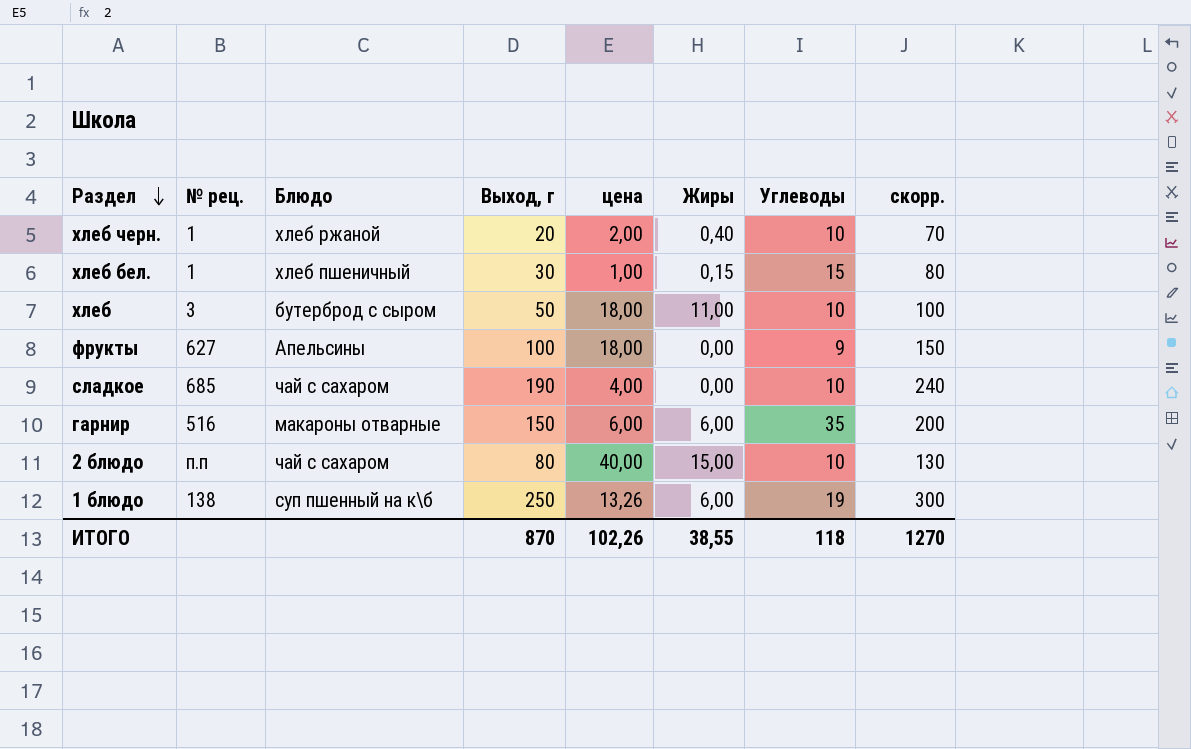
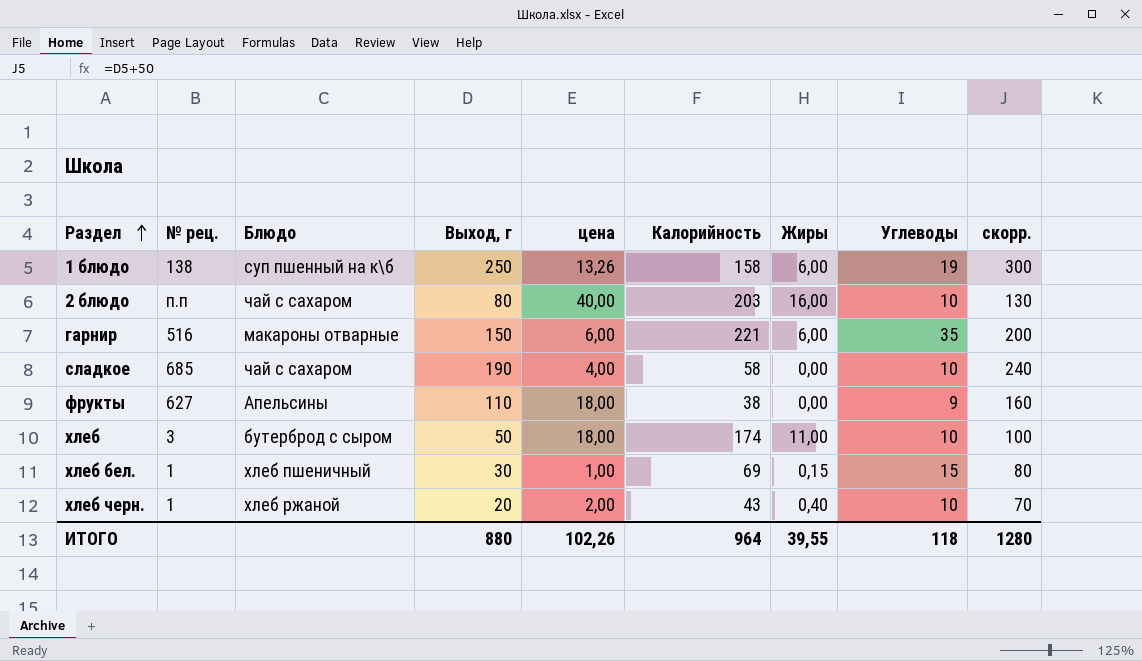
row order: Раздел descending -> Раздел ascending
column Калорийность | position: none -> 6
2 блюдо | Жиры: 15,00 -> 16,00
фрукты | Выход, г: 100 -> 110
фрукты | скорр.: 150 -> 160
ИТОГО | Выход, г: 870 -> 880
ИТОГО | Жиры: 38,55 -> 39,55
ИТОГО | скорр.: 1270 -> 1280

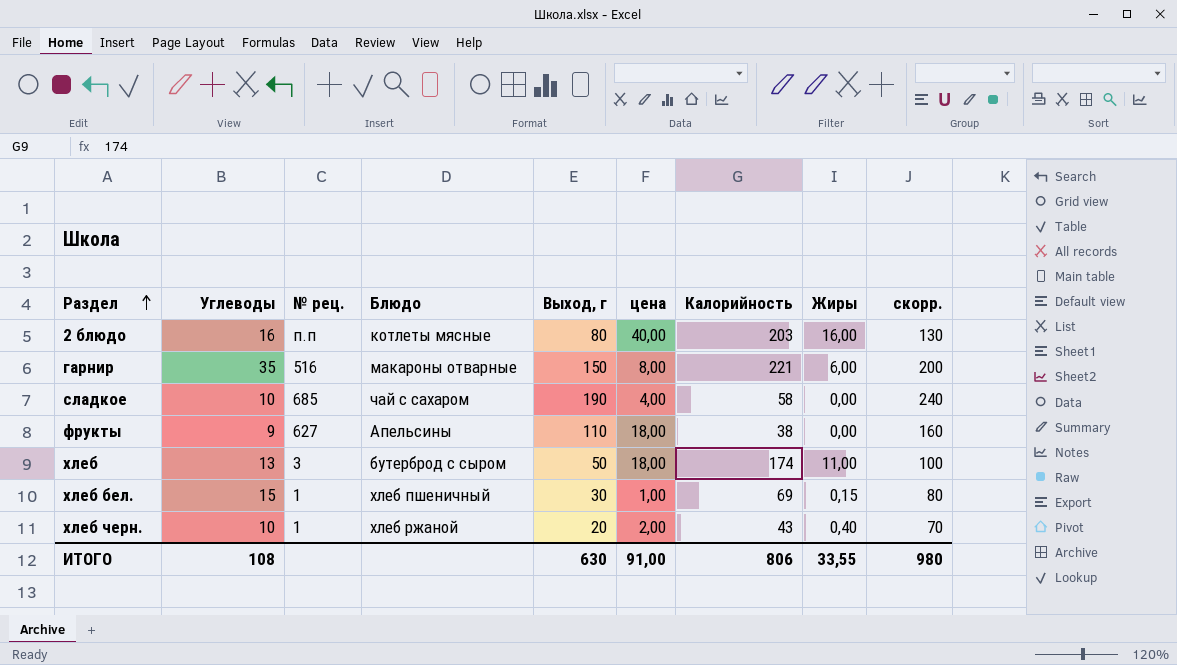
column Углеводы | position: 8 -> 2
row 1 блюдо: 138 | суп пшенный на к\б | 250 | 13,26 | 158 | 6,00 | 19 | 300 -> none
2 блюдо | Углеводы: 10 -> 16
2 блюдо | Блюдо: чай с сахаром -> котлеты мясные
гарнир | цена: 6,00 -> 8,00
хлеб | Углеводы: 10 -> 13
ИТОГО | Углеводы: 118 -> 108
ИТОГО | Выход, г: 880 -> 630
ИТОГО | цена: 102,26 -> 91,00
ИТОГО | Калорийность: 964 -> 806
ИТОГО | Жиры: 39,55 -> 33,55
ИТОГО | скорр.: 1280 -> 980

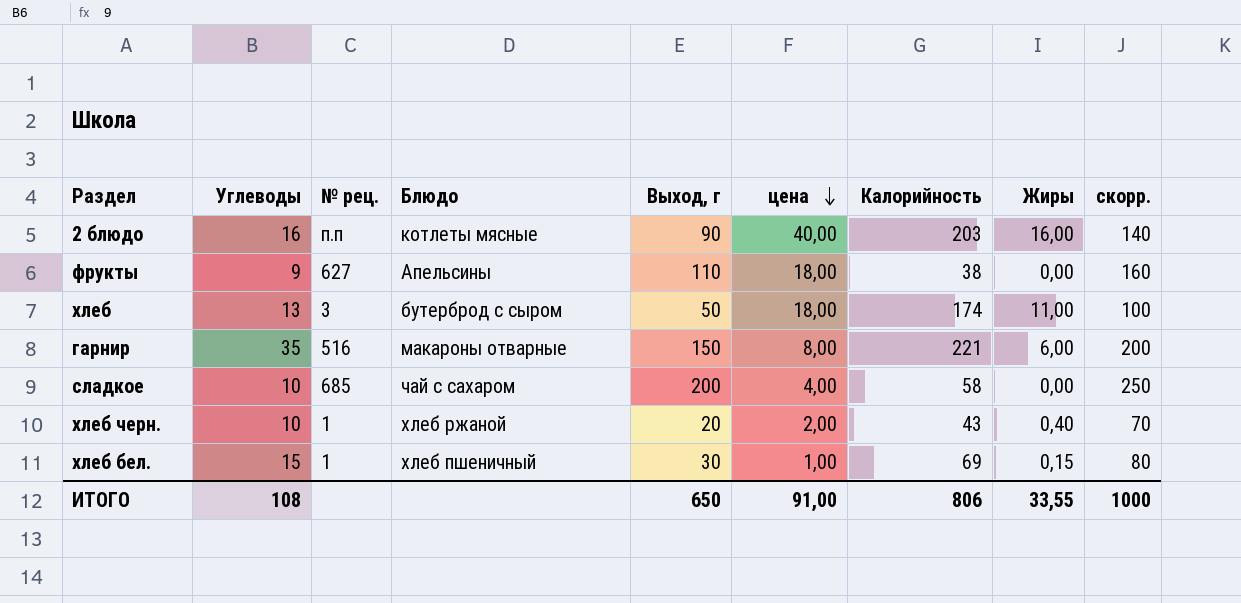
row order: Раздел ascending -> цена descending
2 блюдо | Выход, г: 80 -> 90
2 блюдо | скорр.: 130 -> 140
сладкое | Выход, г: 190 -> 200
сладкое | скорр.: 240 -> 250
ИТОГО | Выход, г: 630 -> 650
ИТОГО | скорр.: 980 -> 1000

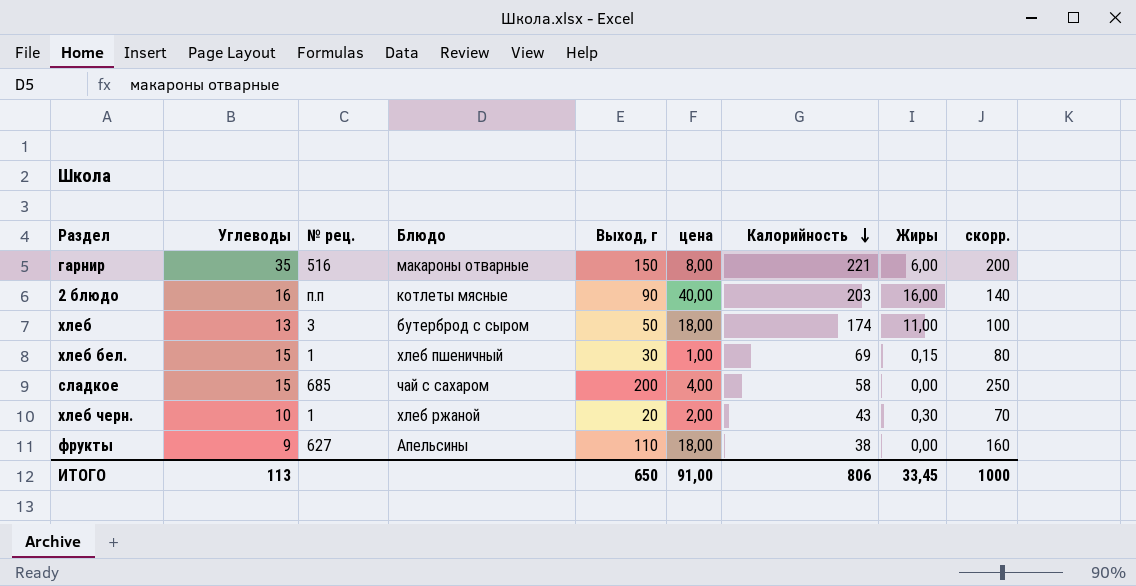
row order: цена descending -> Калорийность descending
сладкое | Углеводы: 10 -> 15
хлеб черн. | Жиры: 0,40 -> 0,30
ИТОГО | Углеводы: 108 -> 113
ИТОГО | Жиры: 33,55 -> 33,45

